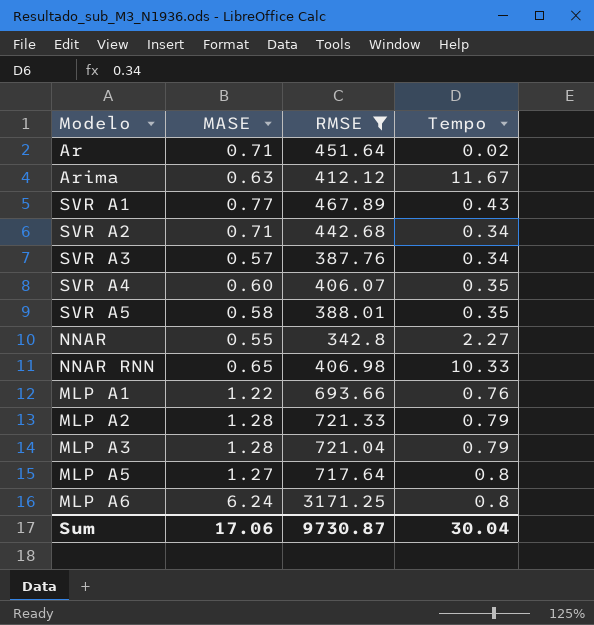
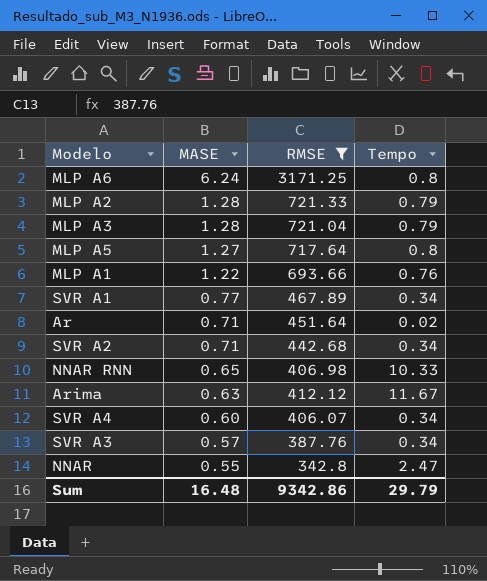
row order: none -> MASE descending
row SVR A5: 0.58 | 388.01 | 0.35 -> none
SVR A1 | Tempo: 0.43 -> 0.34
SVR A4 | Tempo: 0.35 -> 0.34
NNAR | Tempo: 2.27 -> 2.47
Sum | MASE: 17.06 -> 16.48
Sum | RMSE: 9730.87 -> 9342.86
Sum | Tempo: 30.04 -> 29.79

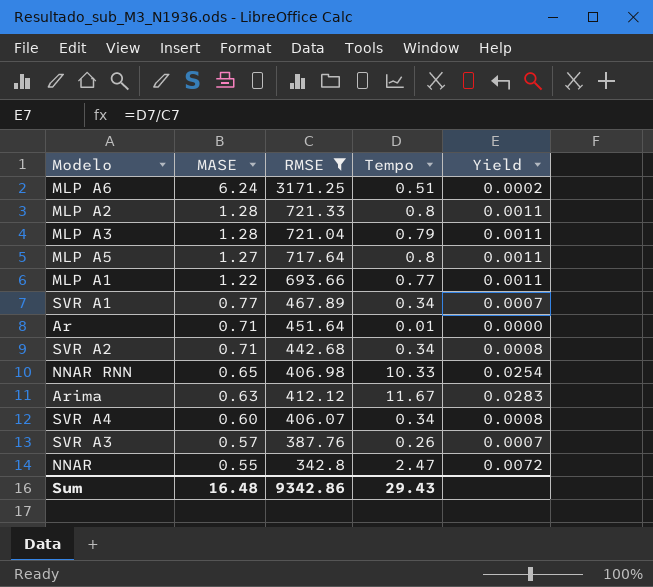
column Yield | formula: none -> [Tempo] / [RMSE]
MLP A6 | Tempo: 0.8 -> 0.51
MLP A2 | Tempo: 0.79 -> 0.8
MLP A1 | Tempo: 0.76 -> 0.77
Ar | Tempo: 0.02 -> 0.01
SVR A3 | Tempo: 0.34 -> 0.26
Sum | Tempo: 29.79 -> 29.43

